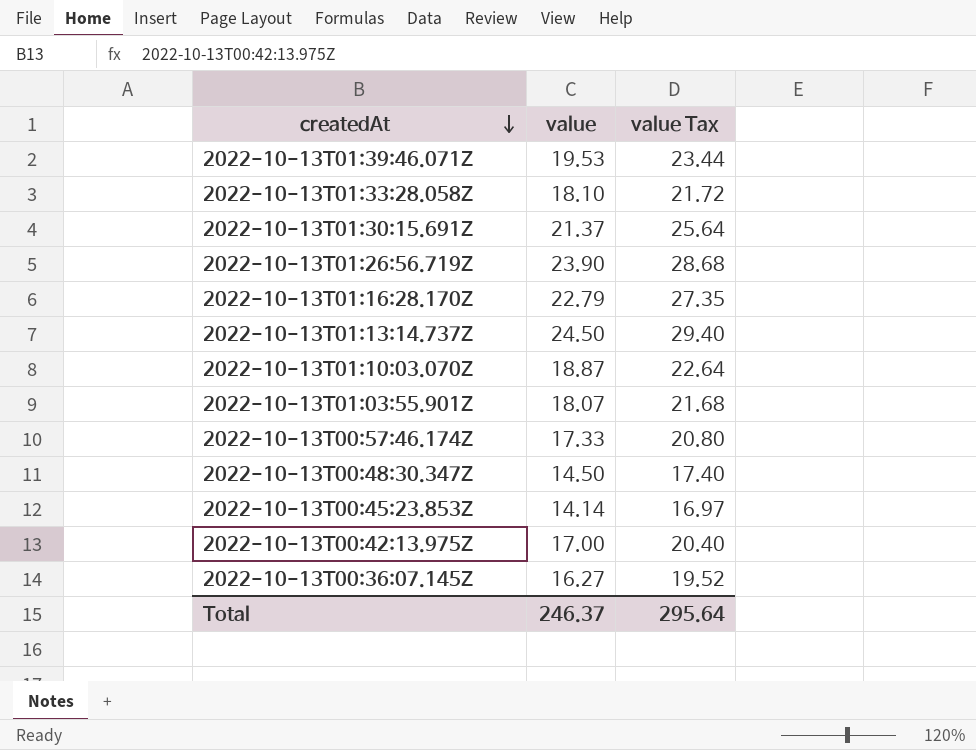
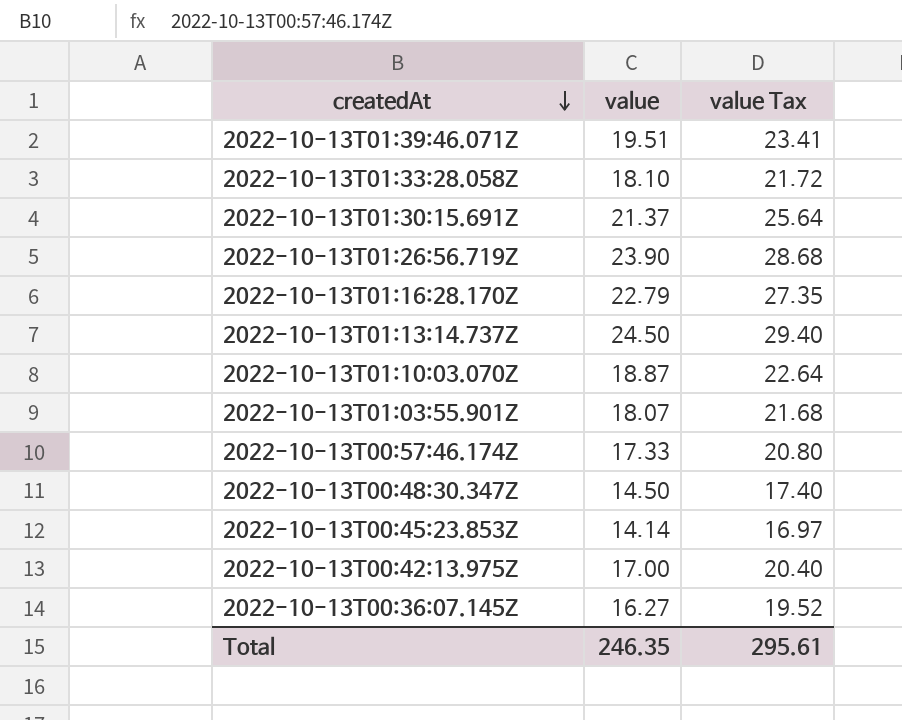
2022-10-13T01:39:46.071Z | value: 19.53 -> 19.51
2022-10-13T01:39:46.071Z | value Tax: 23.44 -> 23.41
Total | value: 246.37 -> 246.35
Total | value Tax: 295.64 -> 295.61

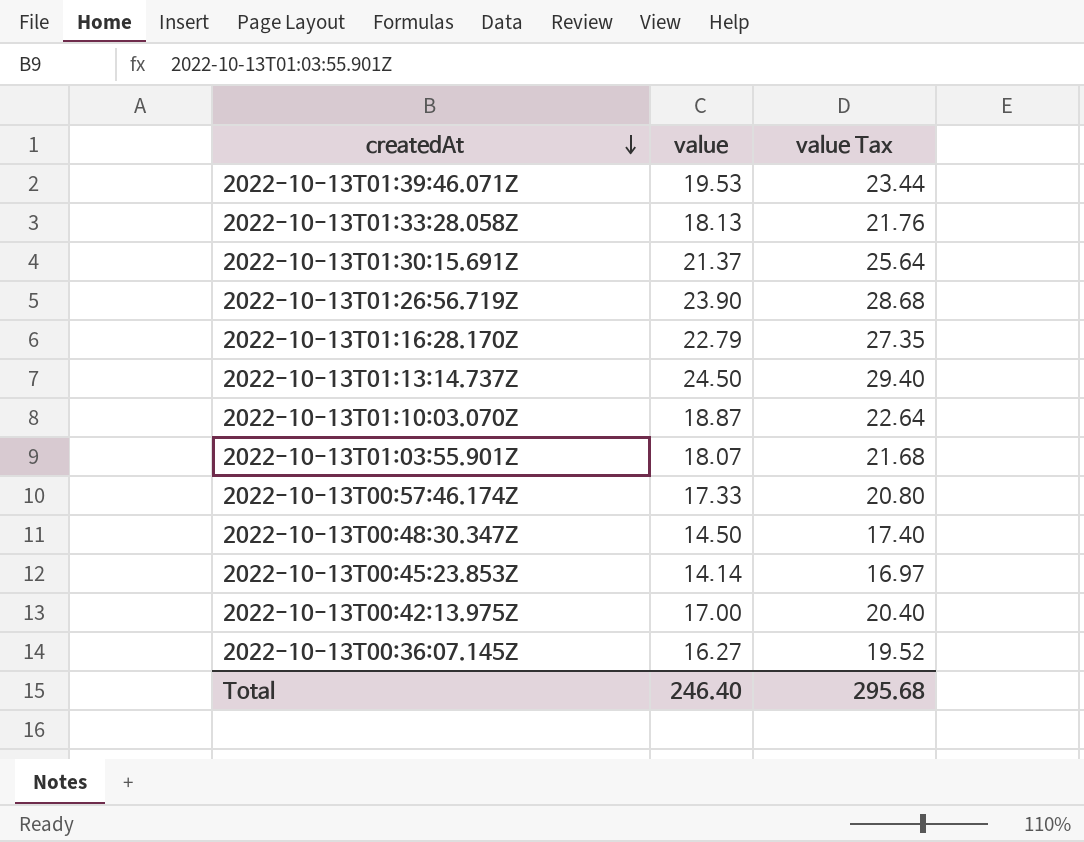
2022-10-13T01:39:46.071Z | value: 19.51 -> 19.53
2022-10-13T01:39:46.071Z | value Tax: 23.41 -> 23.44
2022-10-13T01:33:28.058Z | value: 18.10 -> 18.13
2022-10-13T01:33:28.058Z | value Tax: 21.72 -> 21.76
Total | value: 246.35 -> 246.40
Total | value Tax: 295.61 -> 295.68

